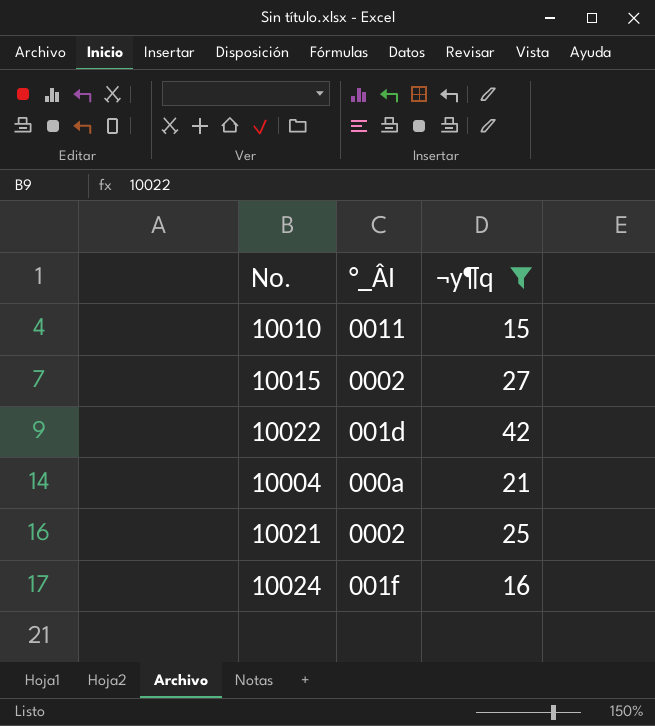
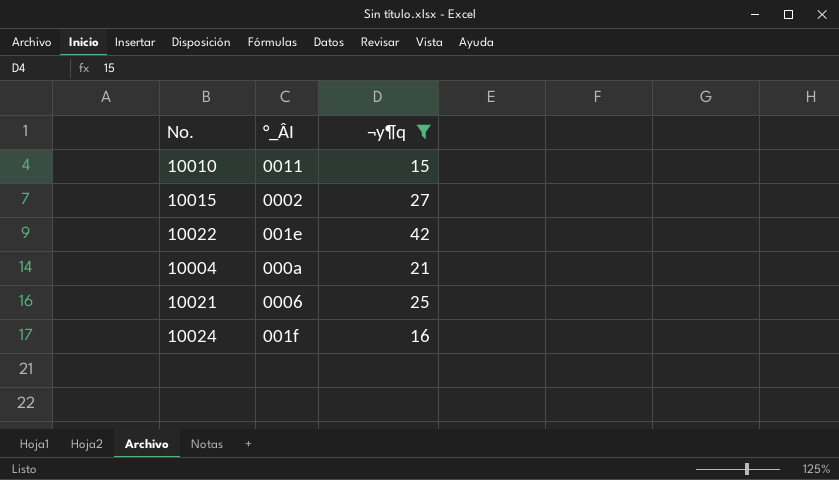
10022 | °_ÂI: 001d -> 001e
10021 | °_ÂI: 0002 -> 0006

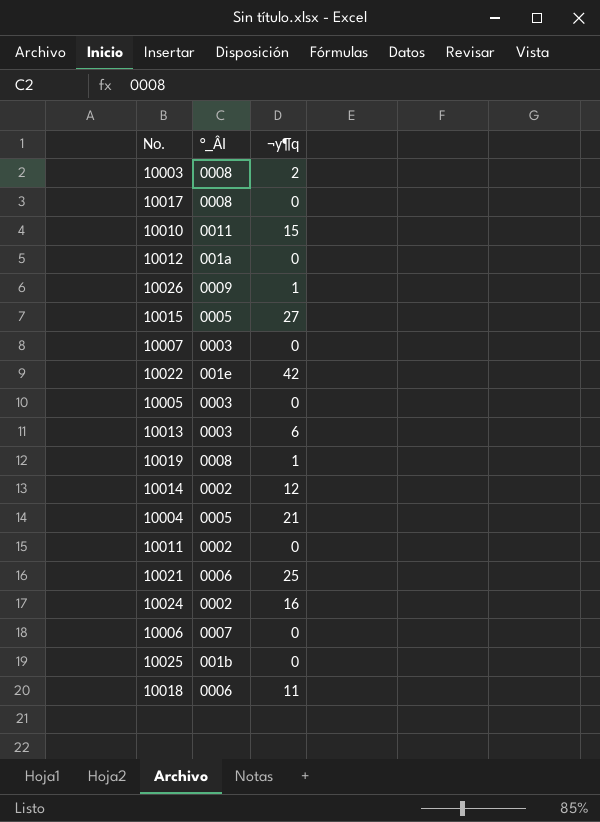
filter: ¬y¶q >= 15 -> none
10015 | °_ÂI: 0002 -> 0005
10004 | °_ÂI: 000a -> 0005
10024 | °_ÂI: 001f -> 0002

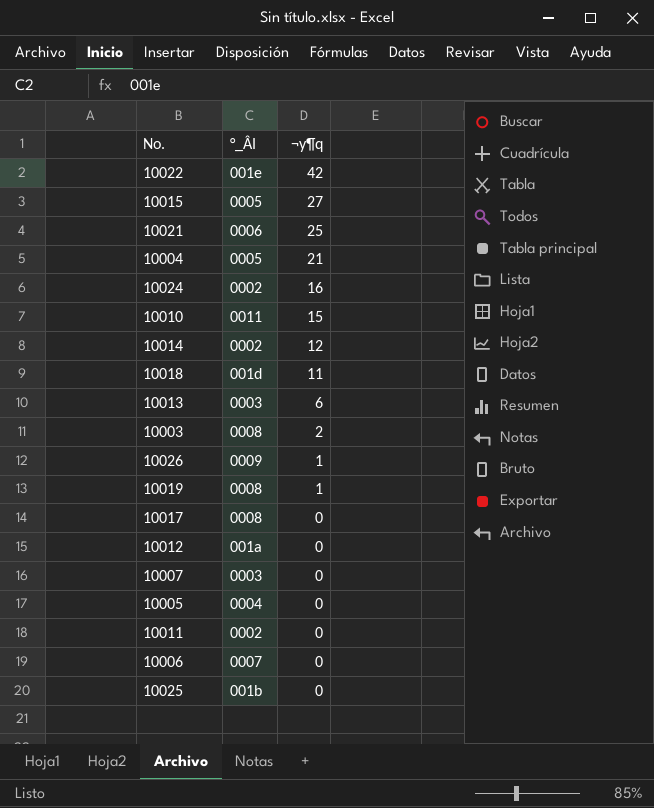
row order: none -> ¬y¶q descending
10018 | °_ÂI: 0006 -> 001d
10005 | °_ÂI: 0003 -> 0004

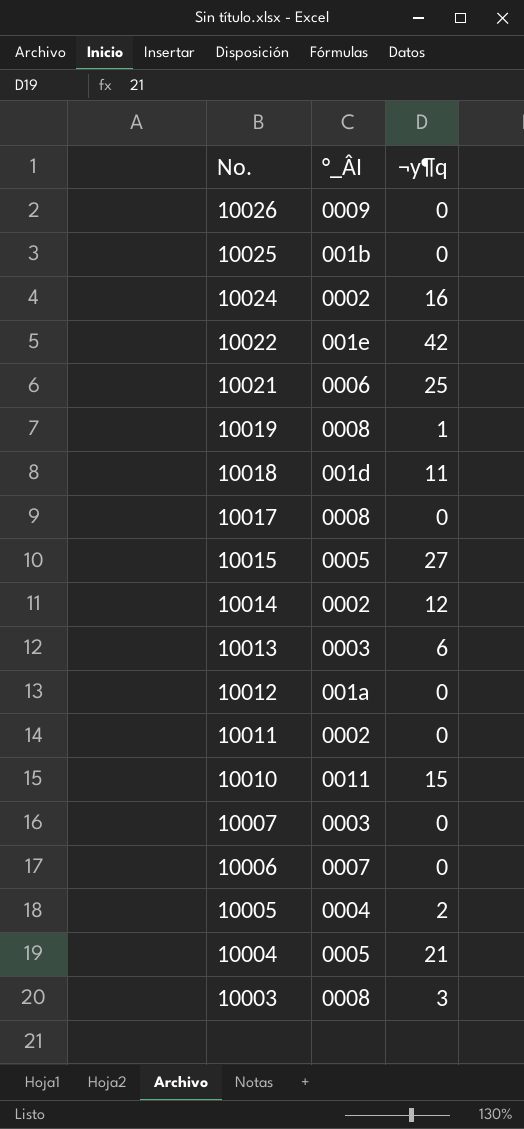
row order: ¬y¶q descending -> No. descending
10026 | ¬y¶q: 1 -> 0
10005 | ¬y¶q: 0 -> 2
10003 | ¬y¶q: 2 -> 3

